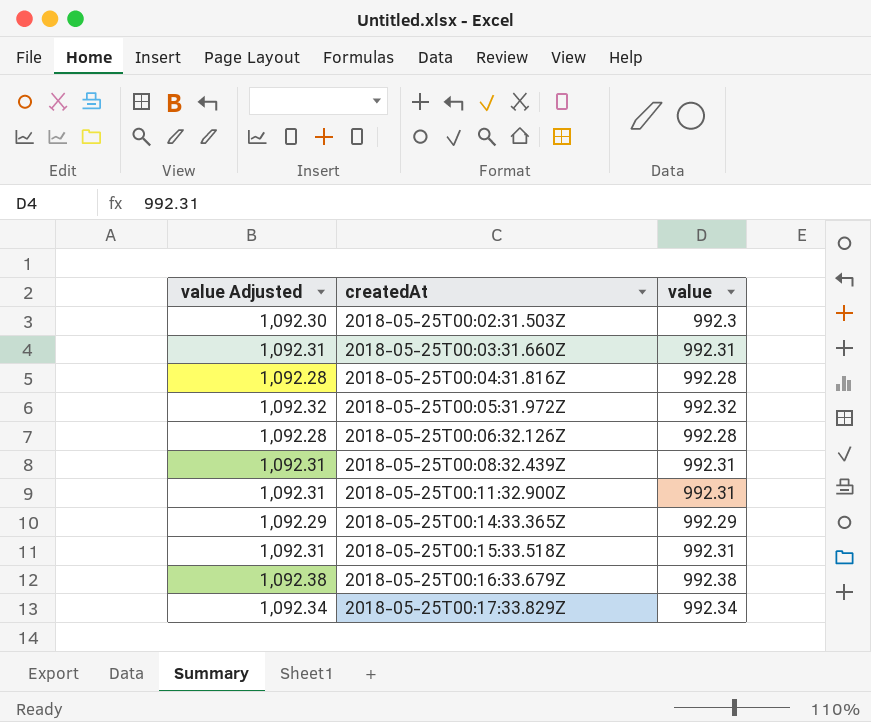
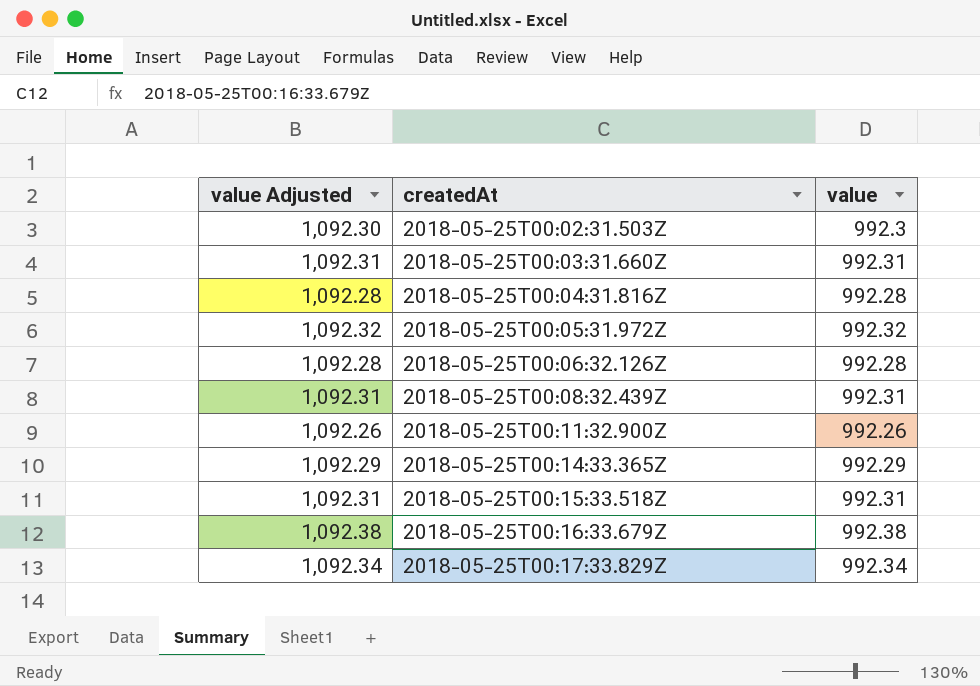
2018-05-25T00:11:32.900Z | value Adjusted: 1,092.31 -> 1,092.26
2018-05-25T00:11:32.900Z | value: 992.31 -> 992.26

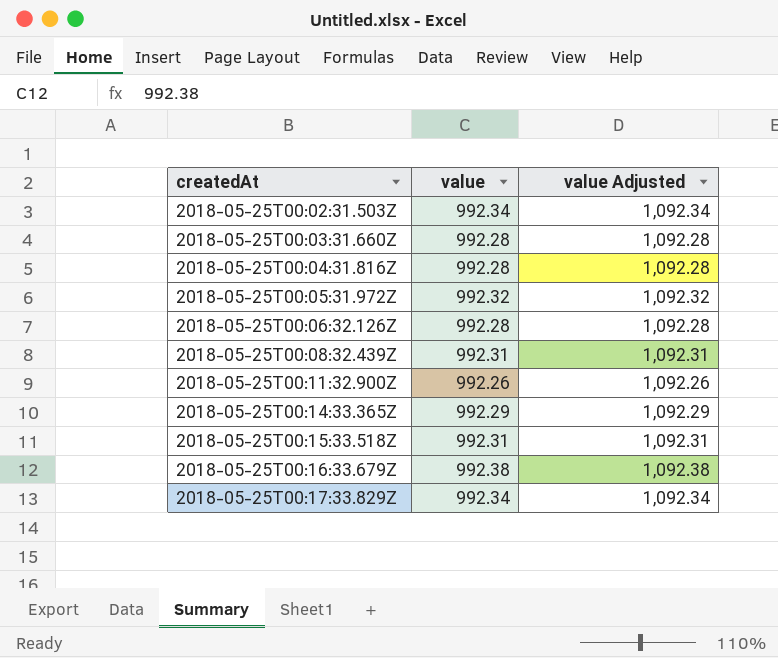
column value Adjusted | position: 1 -> 3
2018-05-25T00:02:31.503Z | value: 992.3 -> 992.34
2018-05-25T00:02:31.503Z | value Adjusted: 1,092.30 -> 1,092.34
2018-05-25T00:03:31.660Z | value: 992.31 -> 992.28
2018-05-25T00:03:31.660Z | value Adjusted: 1,092.31 -> 1,092.28

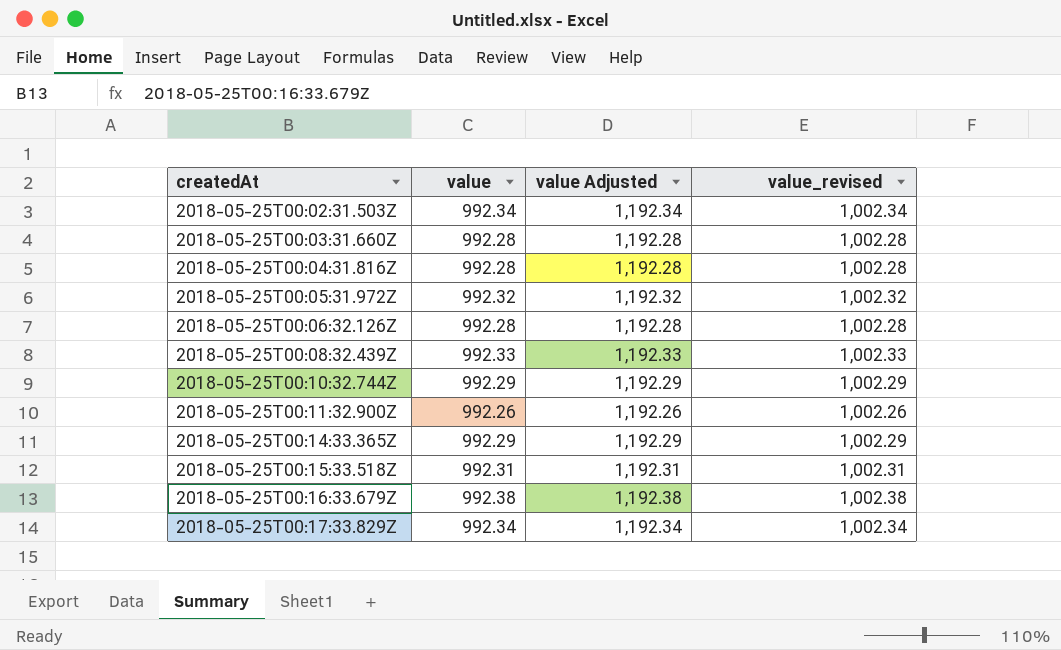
column value Adjusted | formula: [value] + 100 -> [value] + 200
column value_revised | formula: none -> [value] + 10
2018-05-25T00:08:32.439Z | value: 992.31 -> 992.33
row 2018-05-25T00:10:32.744Z: none -> 992.29 | 1,192.29 | 1,002.29

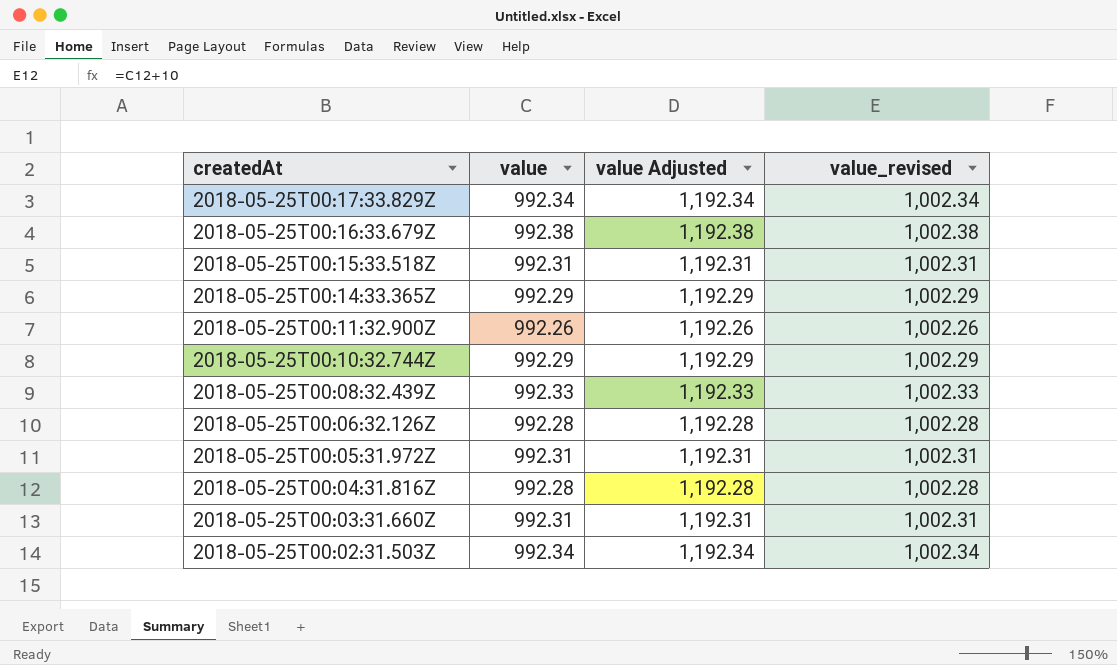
row order: createdAt ascending -> createdAt descending
2018-05-25T00:05:31.972Z | value: 992.32 -> 992.31
2018-05-25T00:05:31.972Z | value Adjusted: 1,192.32 -> 1,192.31
2018-05-25T00:05:31.972Z | value_revised: 1,002.32 -> 1,002.31
2018-05-25T00:03:31.660Z | value: 992.28 -> 992.31
2018-05-25T00:03:31.660Z | value Adjusted: 1,192.28 -> 1,192.31
2018-05-25T00:03:31.660Z | value_revised: 1,002.28 -> 1,002.31

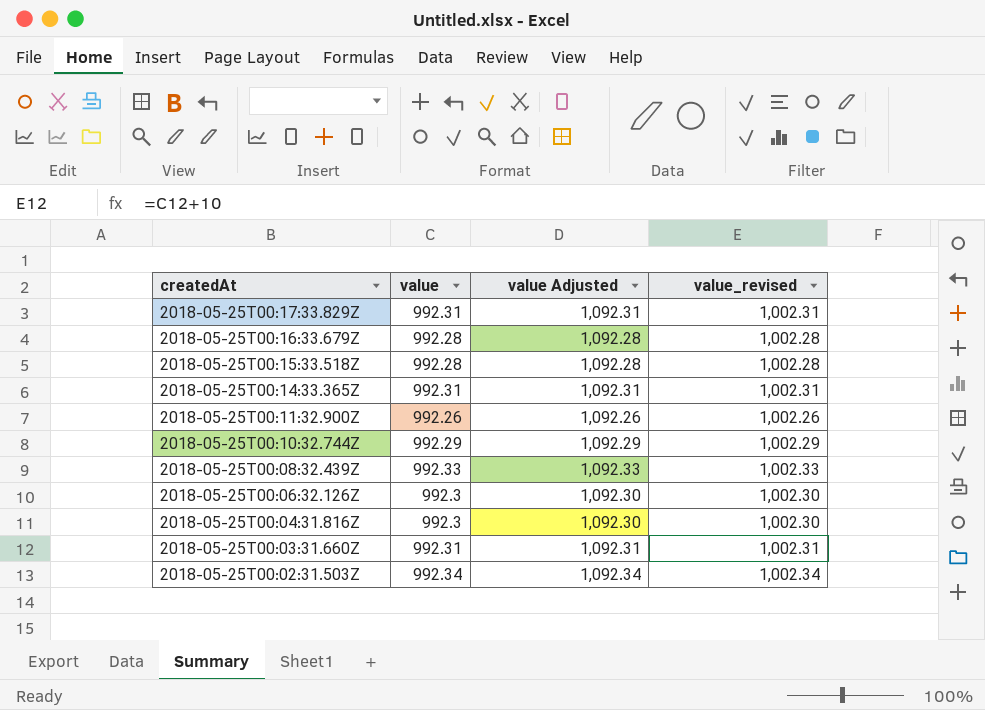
column value Adjusted | formula: [value] + 200 -> [value] + 100
row 2018-05-25T00:05:31.972Z: 992.31 | 1,192.31 | 1,002.31 -> none
2018-05-25T00:17:33.829Z | value: 992.34 -> 992.31
2018-05-25T00:17:33.829Z | value_revised: 1,002.34 -> 1,002.31
2018-05-25T00:16:33.679Z | value: 992.38 -> 992.28
2018-05-25T00:16:33.679Z | value_revised: 1,002.38 -> 1,002.28
2018-05-25T00:15:33.518Z | value: 992.31 -> 992.28
2018-05-25T00:15:33.518Z | value_revised: 1,002.31 -> 1,002.28
2018-05-25T00:14:33.365Z | value: 992.29 -> 992.31
2018-05-25T00:14:33.365Z | value_revised: 1,002.29 -> 1,002.31
2018-05-25T00:06:32.126Z | value: 992.28 -> 992.3
2018-05-25T00:06:32.126Z | value_revised: 1,002.28 -> 1,002.30
2018-05-25T00:04:31.816Z | value: 992.28 -> 992.3
2018-05-25T00:04:31.816Z | value_revised: 1,002.28 -> 1,002.30

